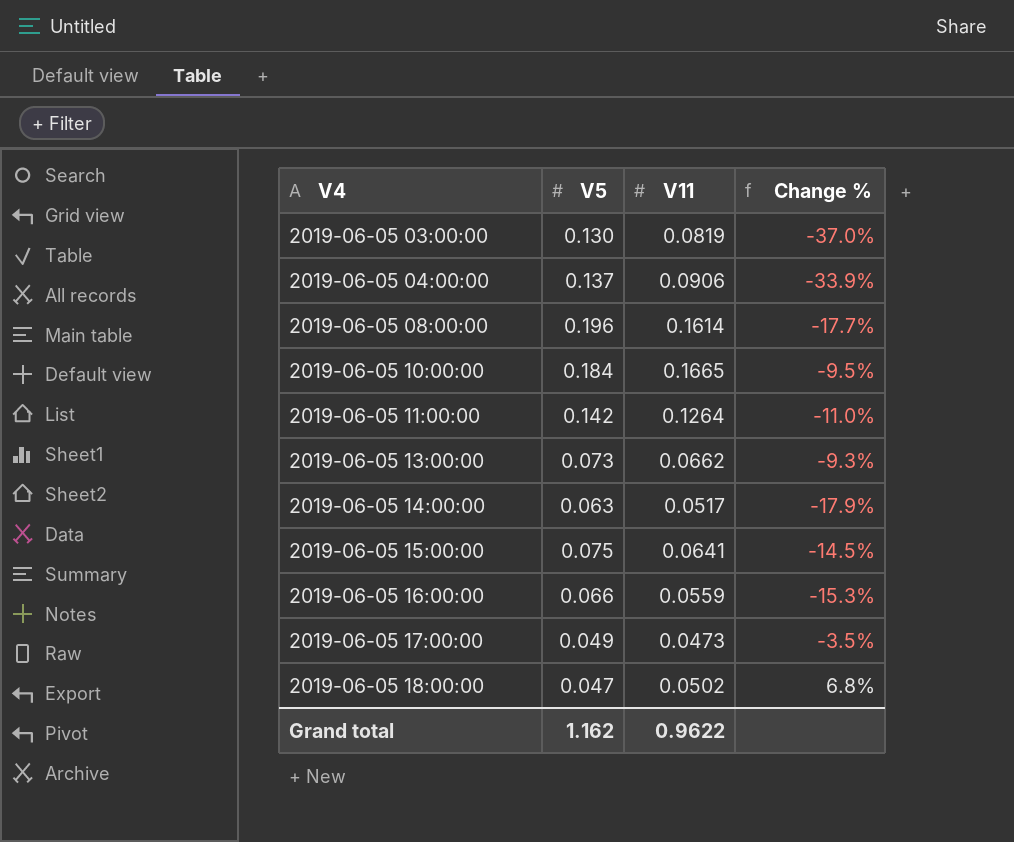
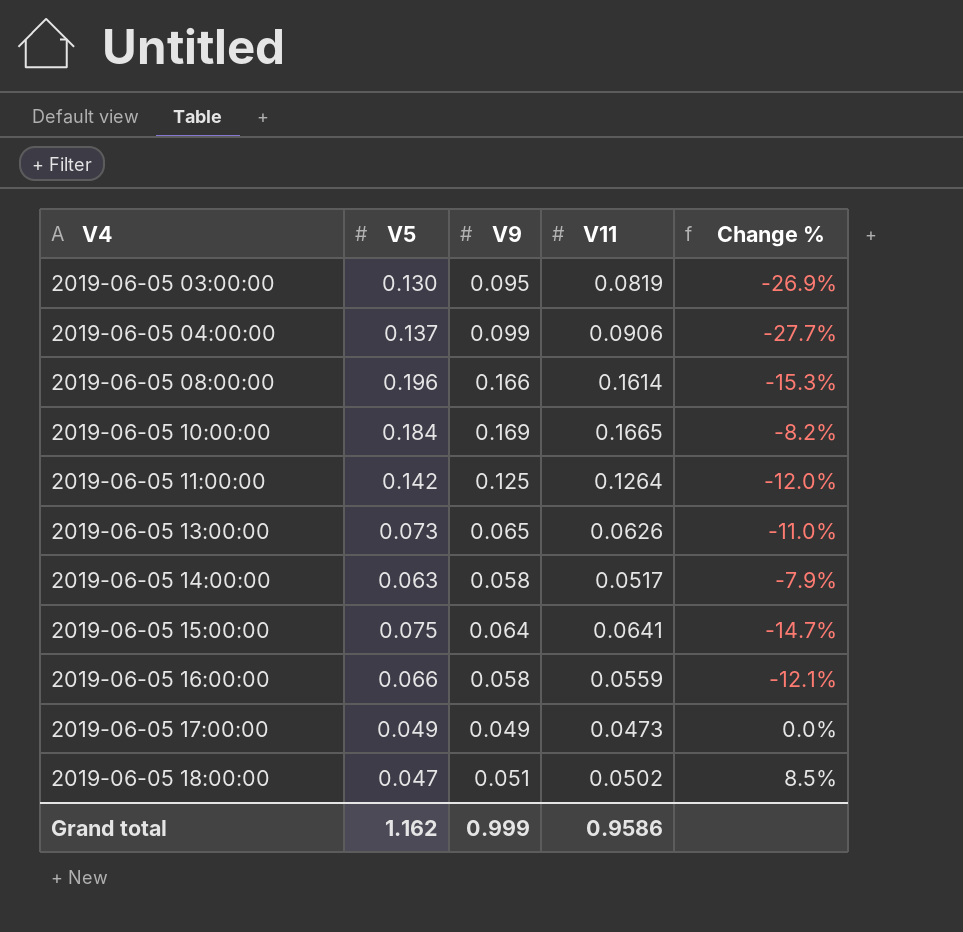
column V9 | position: none -> 3
column Change % | formula: ([V11] - [V5]) / [V5] -> ([V9] - [V5]) / [V5]
2019-06-05 13:00:00 | V11: 0.0662 -> 0.0626
Grand total | V11: 0.9622 -> 0.9586

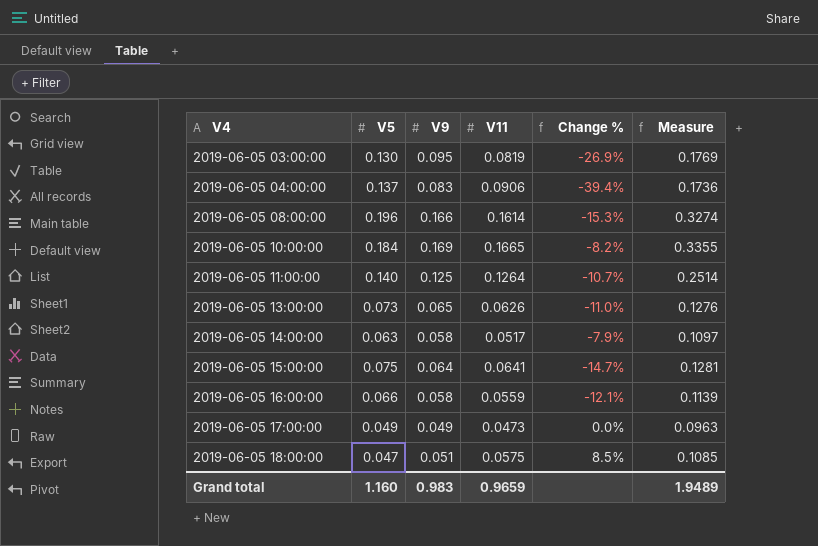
column Measure | formula: none -> [V9] + [V11]
2019-06-05 04:00:00 | V9: 0.099 -> 0.083
2019-06-05 04:00:00 | Change %: -27.7% -> -39.4%
2019-06-05 11:00:00 | V5: 0.142 -> 0.140
2019-06-05 11:00:00 | Change %: -12.0% -> -10.7%
2019-06-05 18:00:00 | V11: 0.0502 -> 0.0575
Grand total | V5: 1.162 -> 1.160
Grand total | V9: 0.999 -> 0.983
Grand total | V11: 0.9586 -> 0.9659

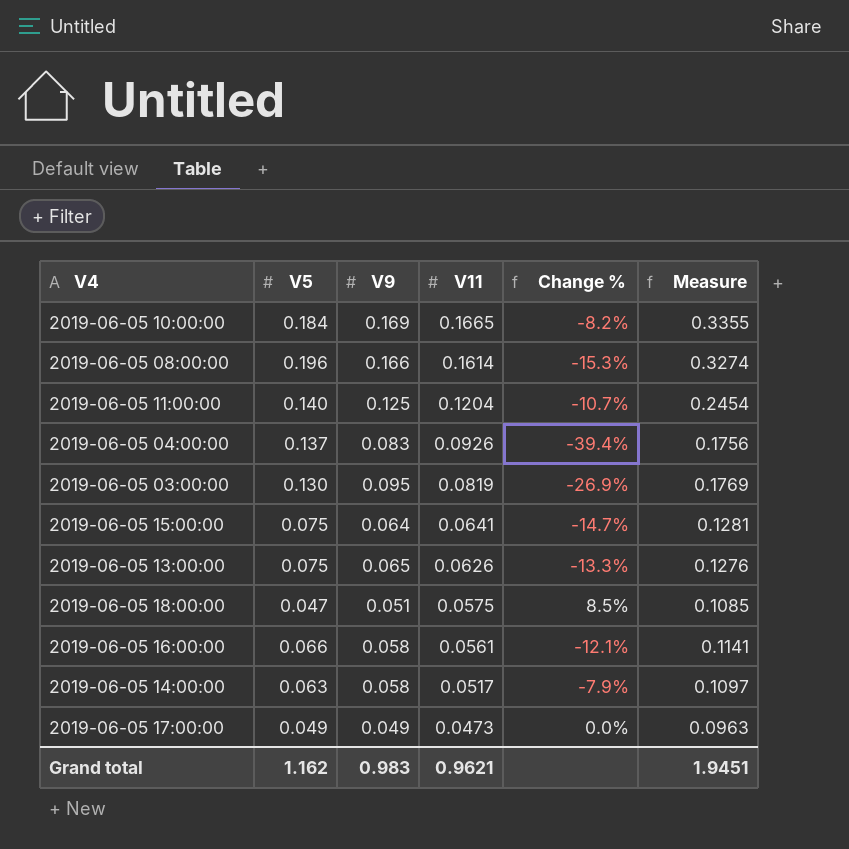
row order: V4 ascending -> V11 descending
2019-06-05 11:00:00 | V11: 0.1264 -> 0.1204
2019-06-05 11:00:00 | Measure: 0.2514 -> 0.2454
2019-06-05 04:00:00 | V11: 0.0906 -> 0.0926
2019-06-05 04:00:00 | Measure: 0.1736 -> 0.1756
2019-06-05 13:00:00 | V5: 0.073 -> 0.075
2019-06-05 13:00:00 | Change %: -11.0% -> -13.3%
2019-06-05 16:00:00 | V11: 0.0559 -> 0.0561
2019-06-05 16:00:00 | Measure: 0.1139 -> 0.1141
Grand total | V5: 1.160 -> 1.162
Grand total | V11: 0.9659 -> 0.9621
Grand total | Measure: 1.9489 -> 1.9451

